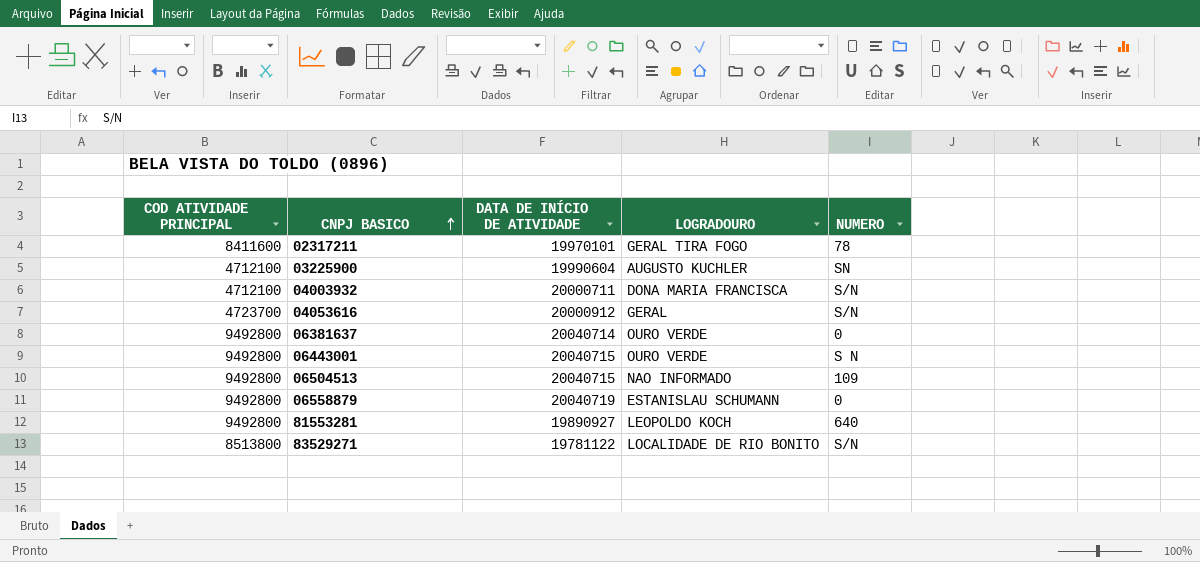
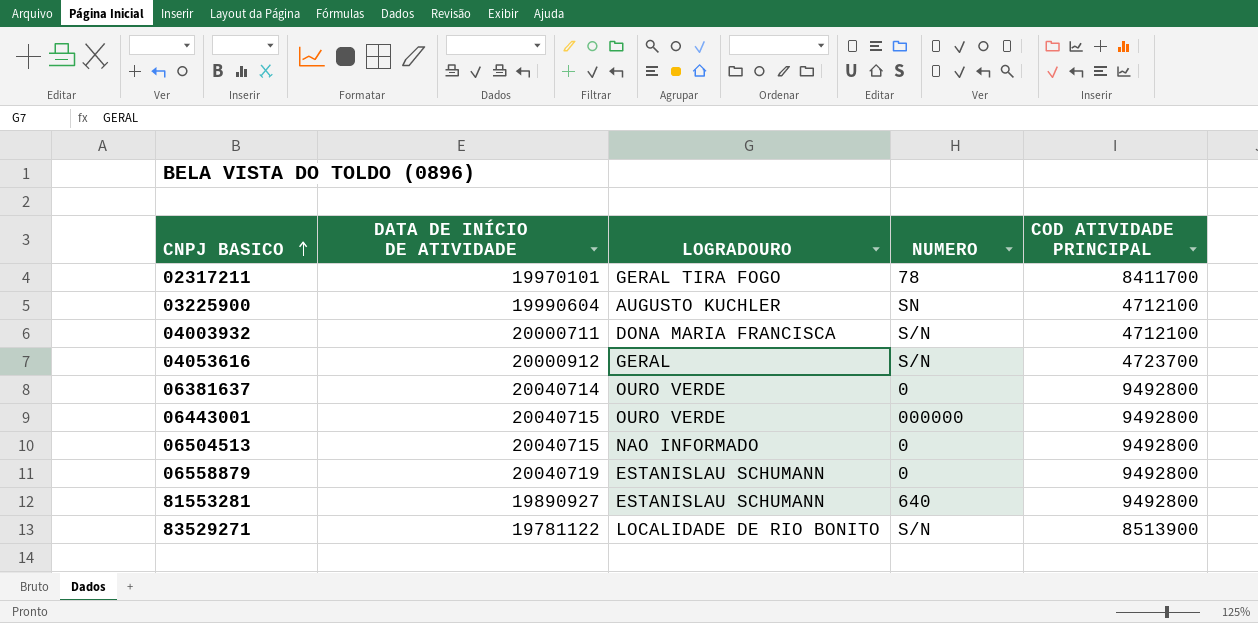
column COD ATIVIDADE PRINCIPAL | position: 1 -> 5
02317211 | COD ATIVIDADE PRINCIPAL: 8411600 -> 8411700
06443001 | NUMERO: S N -> 000000
06504513 | NUMERO: 109 -> 0
81553281 | LOGRADOURO: LEOPOLDO KOCH -> ESTANISLAU SCHUMANN
83529271 | COD ATIVIDADE PRINCIPAL: 8513800 -> 8513900

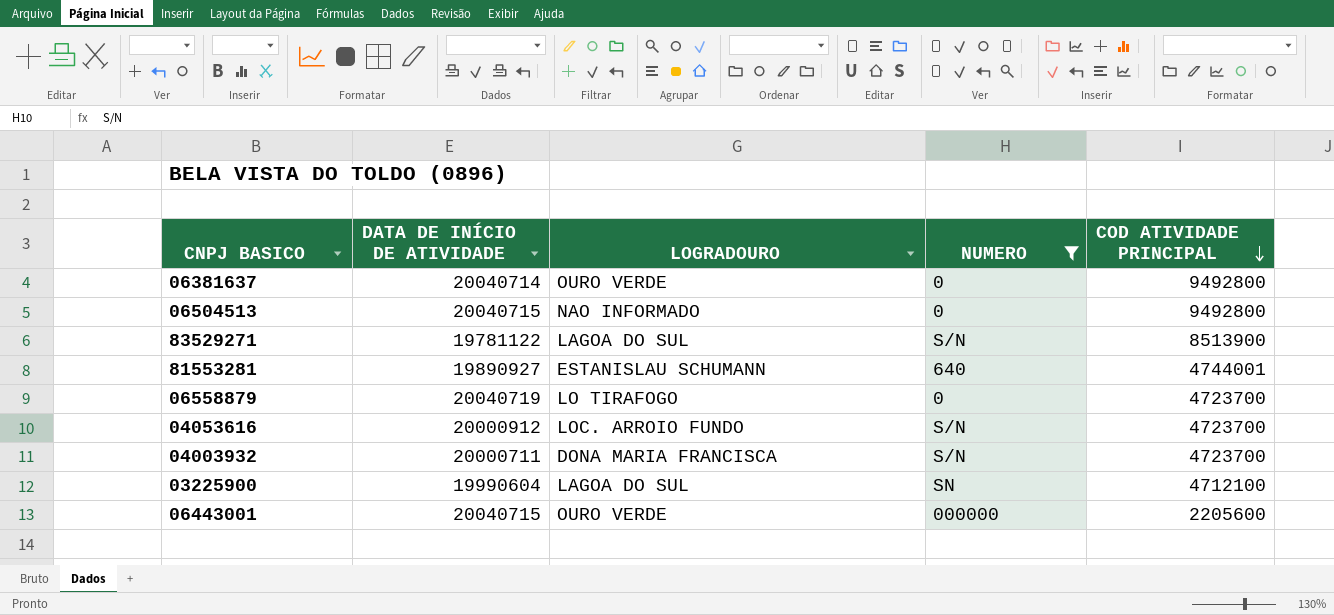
filter: none -> NUMERO != 78
row order: CNPJ BASICO ascending -> COD ATIVIDADE PRINCIPAL descending
83529271 | LOGRADOURO: LOCALIDADE DE RIO BONITO -> LAGOA DO SUL
81553281 | COD ATIVIDADE PRINCIPAL: 9492800 -> 4744001
06558879 | LOGRADOURO: ESTANISLAU SCHUMANN -> LO TIRAFOGO
06558879 | COD ATIVIDADE PRINCIPAL: 9492800 -> 4723700
04053616 | LOGRADOURO: GERAL -> LOC. ARROIO FUNDO
04003932 | COD ATIVIDADE PRINCIPAL: 4712100 -> 4723700
03225900 | LOGRADOURO: AUGUSTO KUCHLER -> LAGOA DO SUL
06443001 | COD ATIVIDADE PRINCIPAL: 9492800 -> 2205600

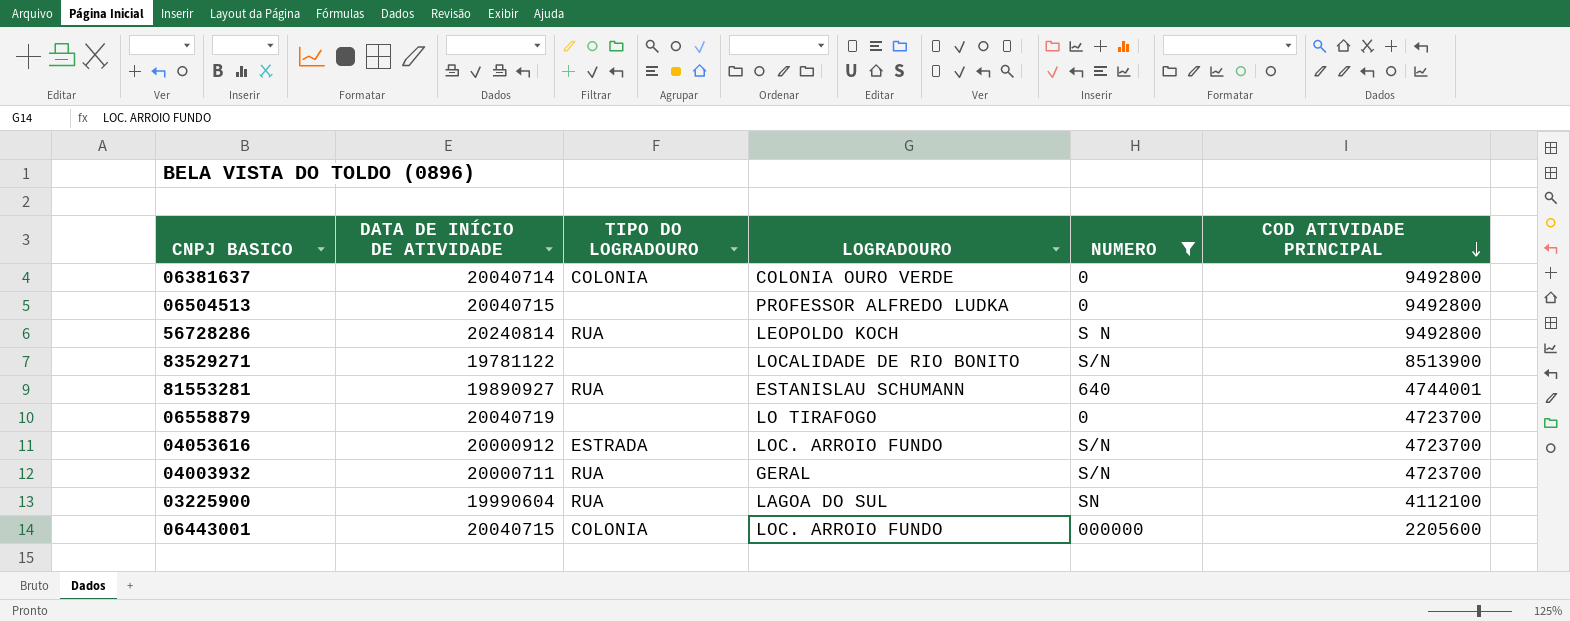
column TIPO DO LOGRADOURO | position: none -> 3
06381637 | LOGRADOURO: OURO VERDE -> COLONIA OURO VERDE
06504513 | LOGRADOURO: NAO INFORMADO -> PROFESSOR ALFREDO LUDKA
row 56728286: none -> 20240814 | RUA | LEOPOLDO KOCH | S N | 9492800
83529271 | LOGRADOURO: LAGOA DO SUL -> LOCALIDADE DE RIO BONITO
04003932 | LOGRADOURO: DONA MARIA FRANCISCA -> GERAL
03225900 | COD ATIVIDADE PRINCIPAL: 4712100 -> 4112100
06443001 | LOGRADOURO: OURO VERDE -> LOC. ARROIO FUNDO

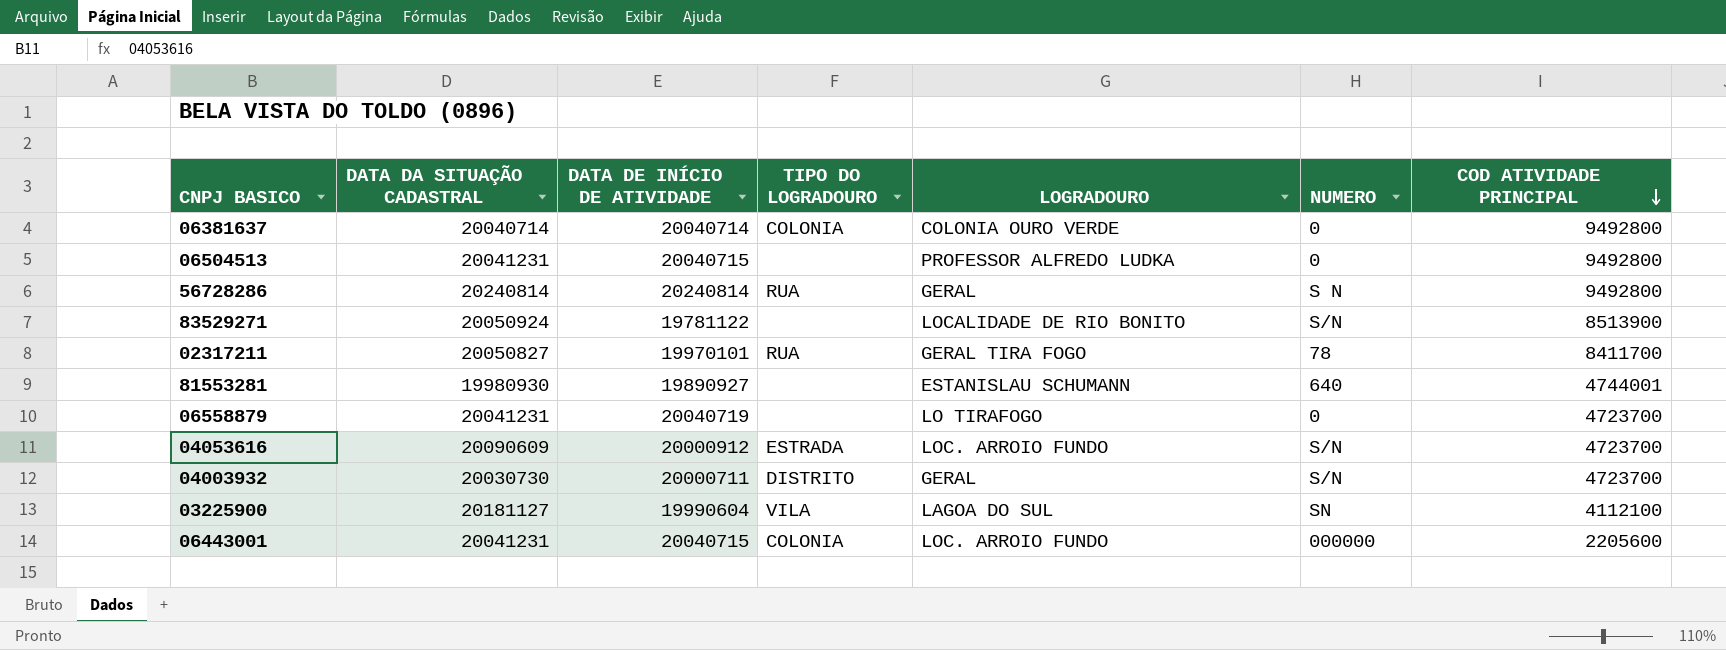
filter: NUMERO != 78 -> none
column DATA DA SITUAÇÃO CADASTRAL | position: none -> 2
56728286 | LOGRADOURO: LEOPOLDO KOCH -> GERAL
81553281 | TIPO DO LOGRADOURO: RUA -> none
04003932 | TIPO DO LOGRADOURO: RUA -> DISTRITO
03225900 | TIPO DO LOGRADOURO: RUA -> VILA

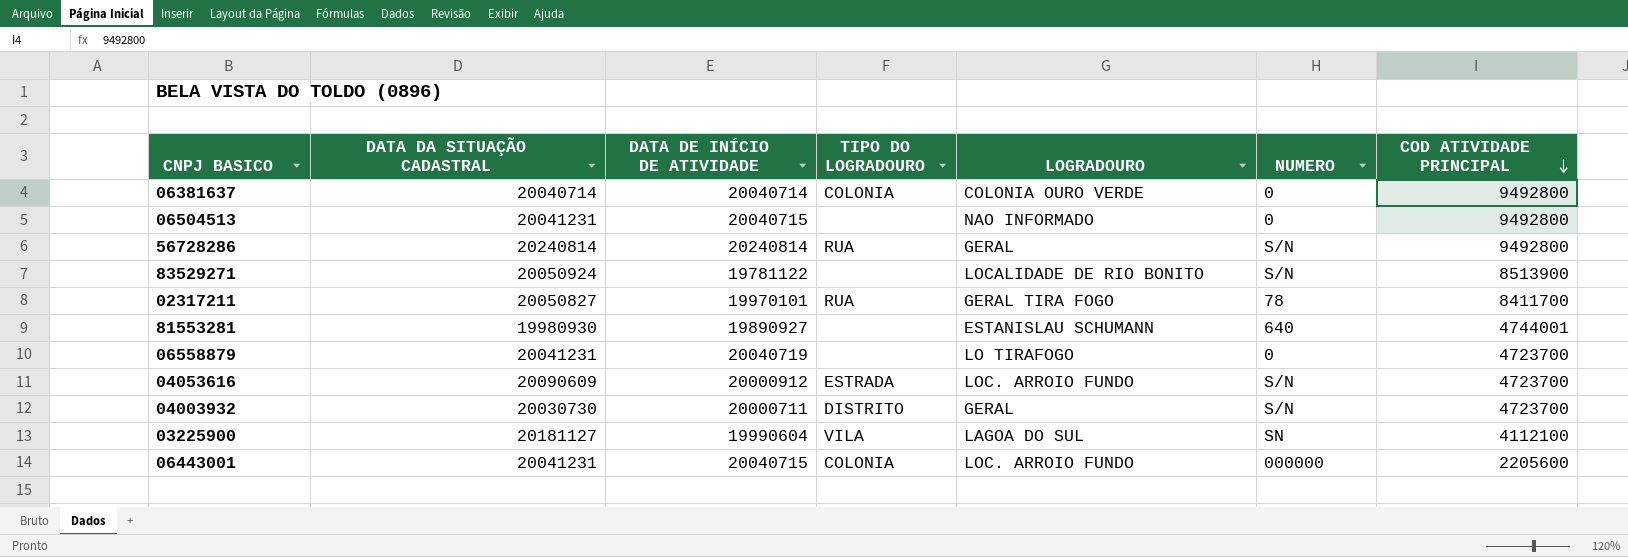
06504513 | LOGRADOURO: PROFESSOR ALFREDO LUDKA -> NAO INFORMADO
56728286 | NUMERO: S N -> S/N

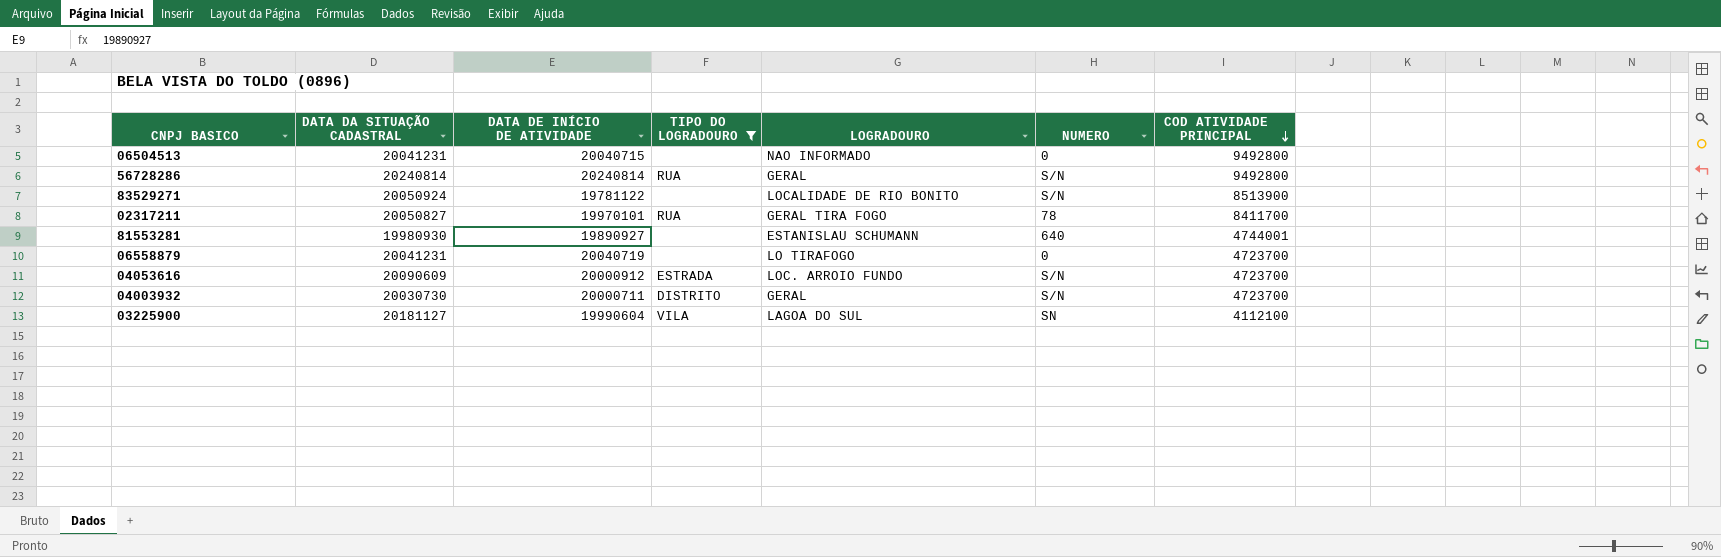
filter: none -> TIPO DO LOGRADOURO != COLONIA

